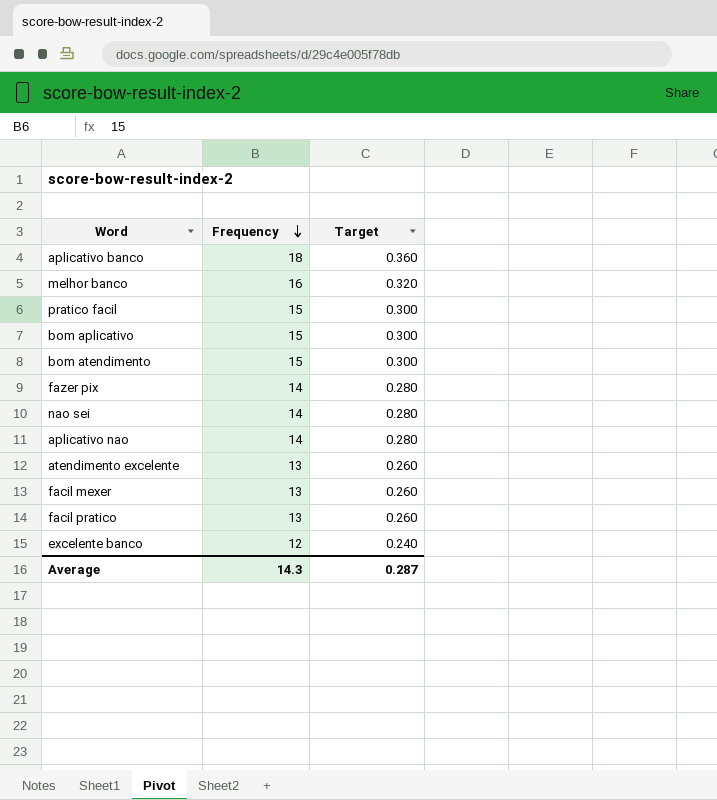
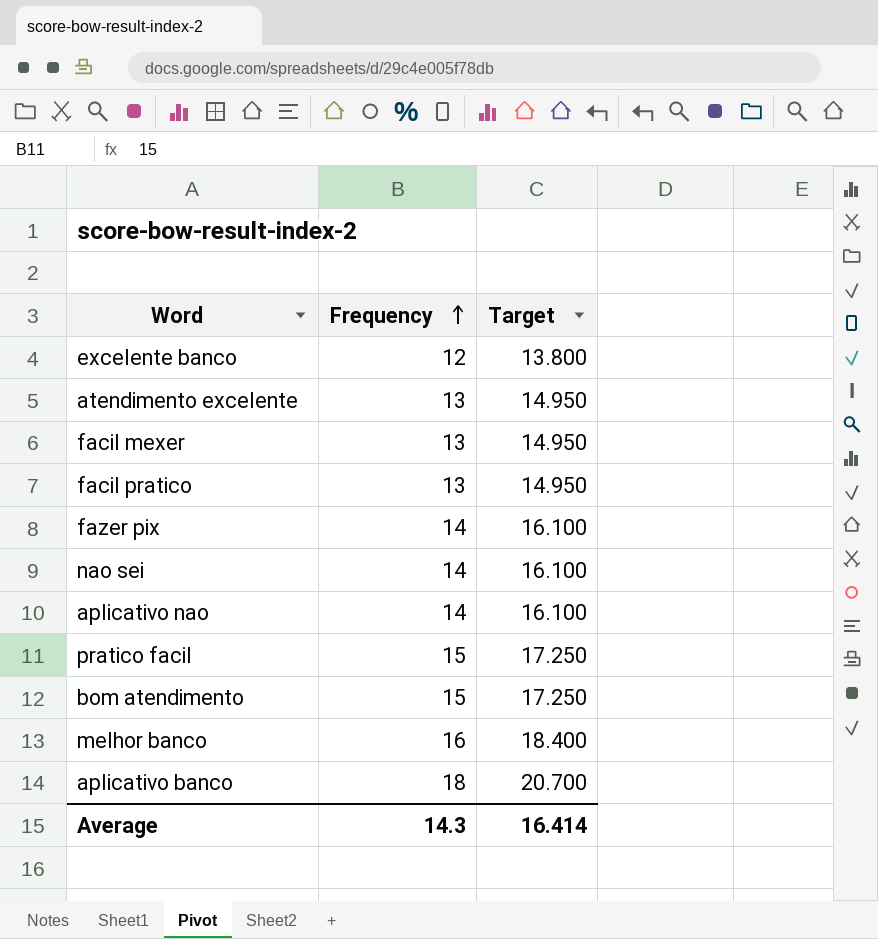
row order: Frequency descending -> Frequency ascending
column Target | formula: [Frequency] * 0.02 -> [Frequency] * 1.15
row bom aplicativo: 15 | 0.300 -> none
Average | Target: 0.287 -> 16.414

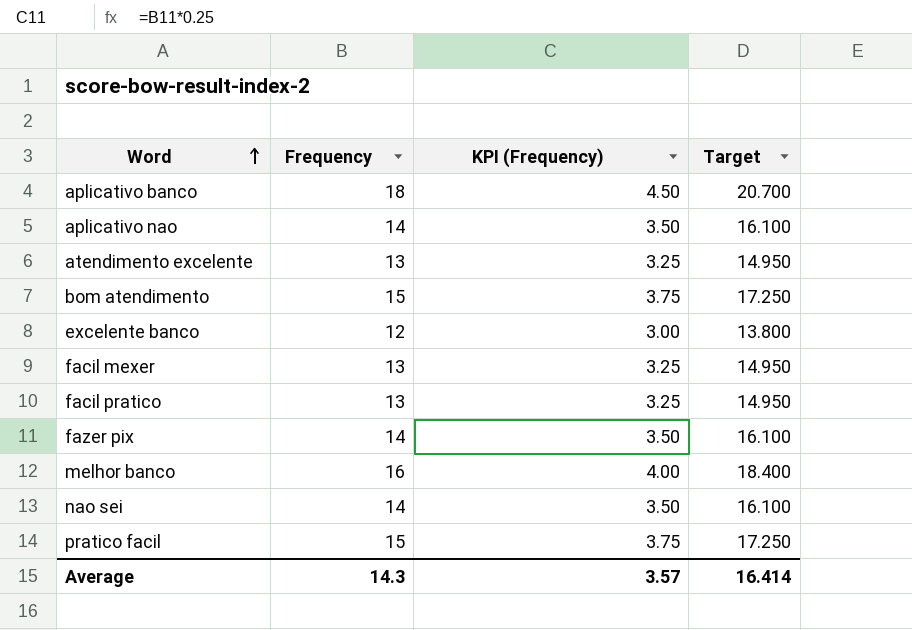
row order: Frequency ascending -> Word ascending
column KPI (Frequency) | formula: none -> [Frequency] * 0.25

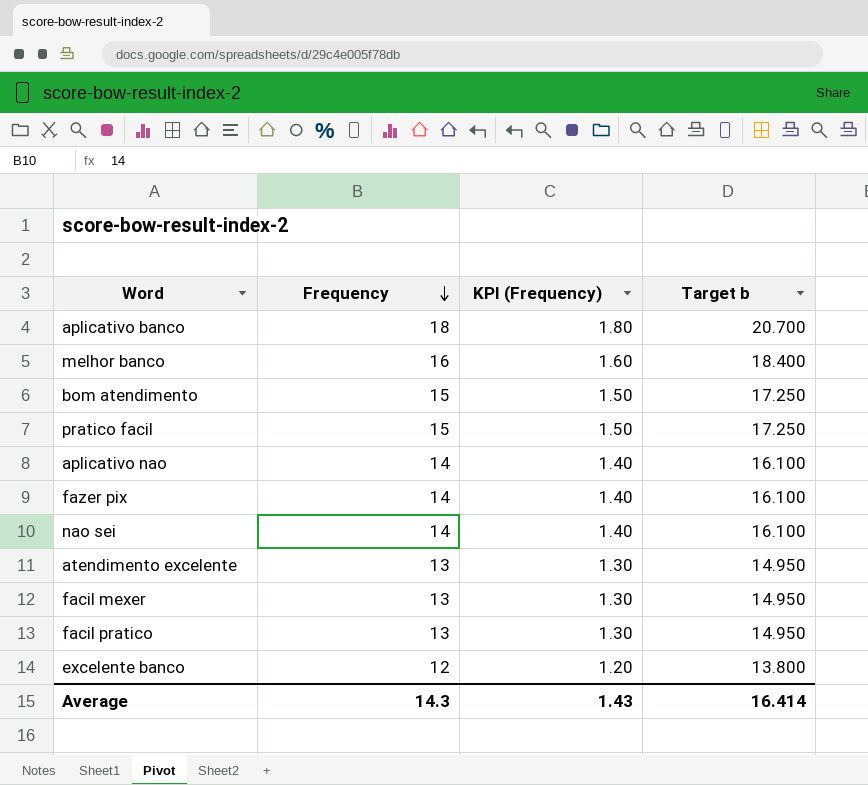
row order: Word ascending -> Frequency descending
column KPI (Frequency) | formula: [Frequency] * 0.25 -> [Frequency] * 0.1
column name: Target -> Target b
Average | KPI (Frequency): 3.57 -> 1.43

